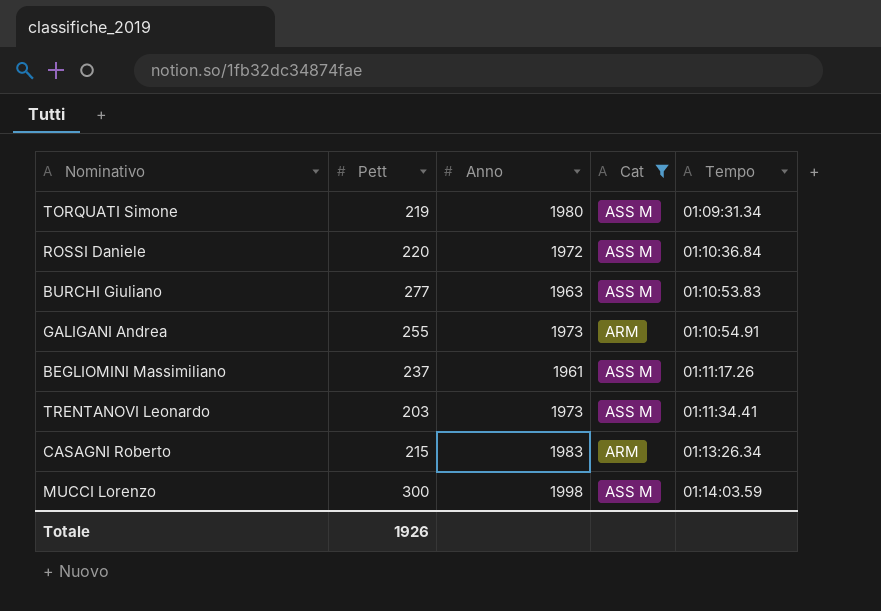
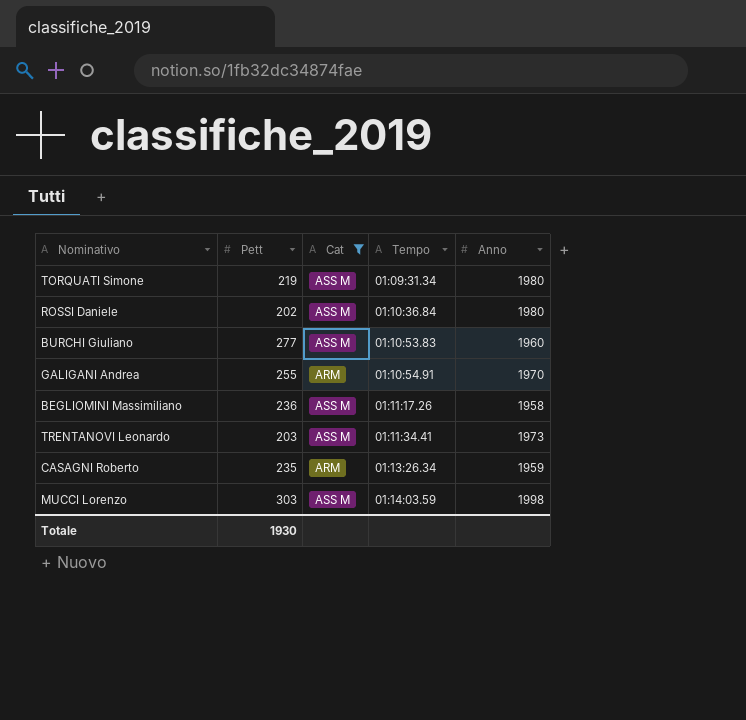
column Anno | position: 3 -> 5
ROSSI Daniele | Pett: 220 -> 202
ROSSI Daniele | Anno: 1972 -> 1980
BURCHI Giuliano | Anno: 1963 -> 1960
GALIGANI Andrea | Anno: 1973 -> 1970
BEGLIOMINI Massimiliano | Pett: 237 -> 236
BEGLIOMINI Massimiliano | Anno: 1961 -> 1958
CASAGNI Roberto | Pett: 215 -> 235
CASAGNI Roberto | Anno: 1983 -> 1959
MUCCI Lorenzo | Pett: 300 -> 303
Totale | Pett: 1926 -> 1930

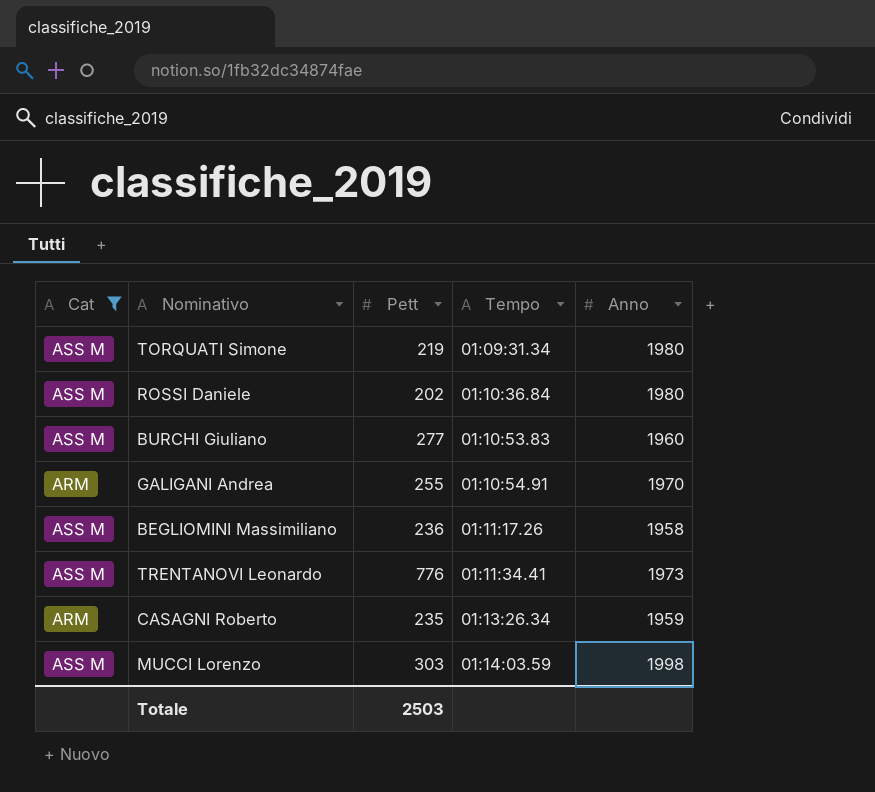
column Cat | position: 3 -> 1
TRENTANOVI Leonardo | Pett: 203 -> 776
Totale | Pett: 1930 -> 2503

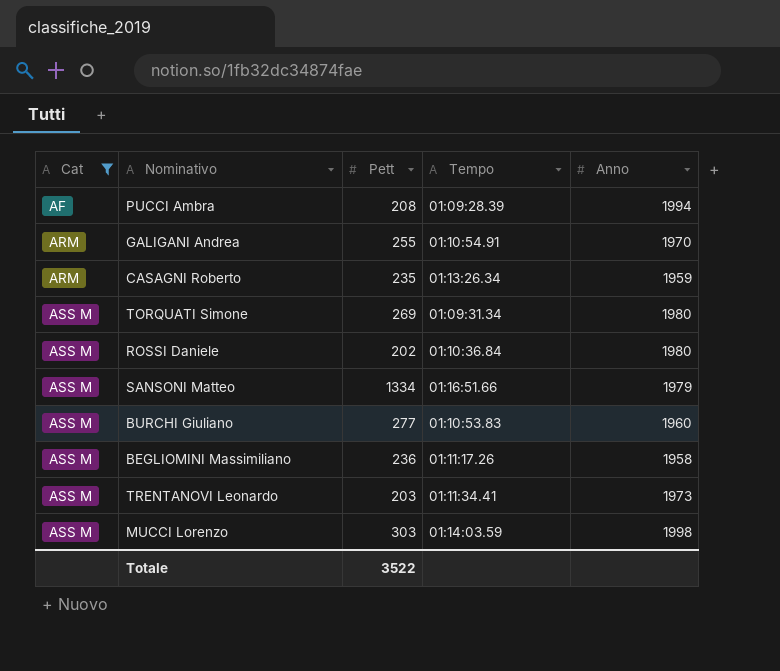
row order: Tempo ascending -> Cat ascending
row PUCCI Ambra: none -> AF | 208 | 01:09:28.39 | 1994
TORQUATI Simone | Pett: 219 -> 269
row SANSONI Matteo: none -> ASS M | 1334 | 01:16:51.66 | 1979
TRENTANOVI Leonardo | Pett: 776 -> 203
Totale | Pett: 2503 -> 3522

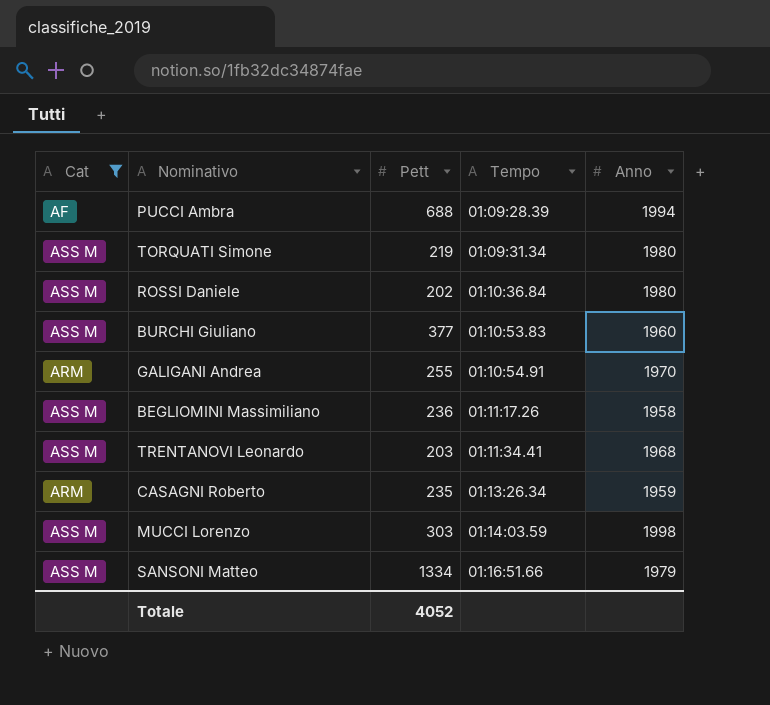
row order: Cat ascending -> Tempo ascending
PUCCI Ambra | Pett: 208 -> 688
TORQUATI Simone | Pett: 269 -> 219
BURCHI Giuliano | Pett: 277 -> 377
TRENTANOVI Leonardo | Anno: 1973 -> 1968
Totale | Pett: 3522 -> 4052

